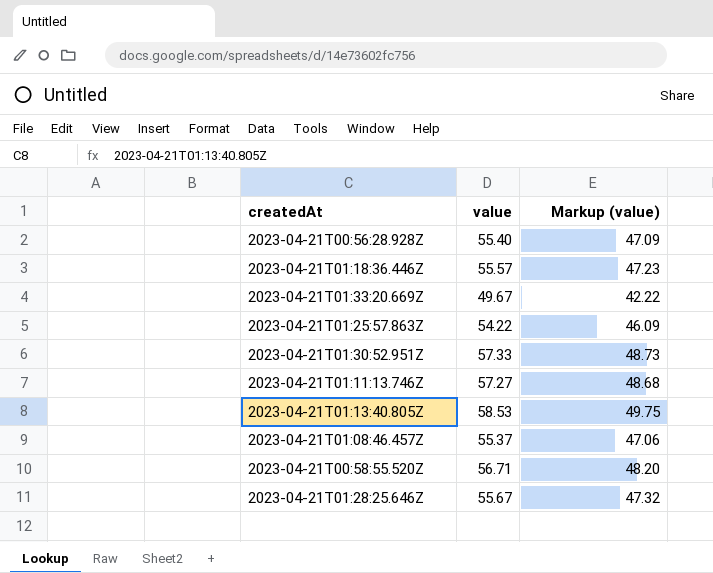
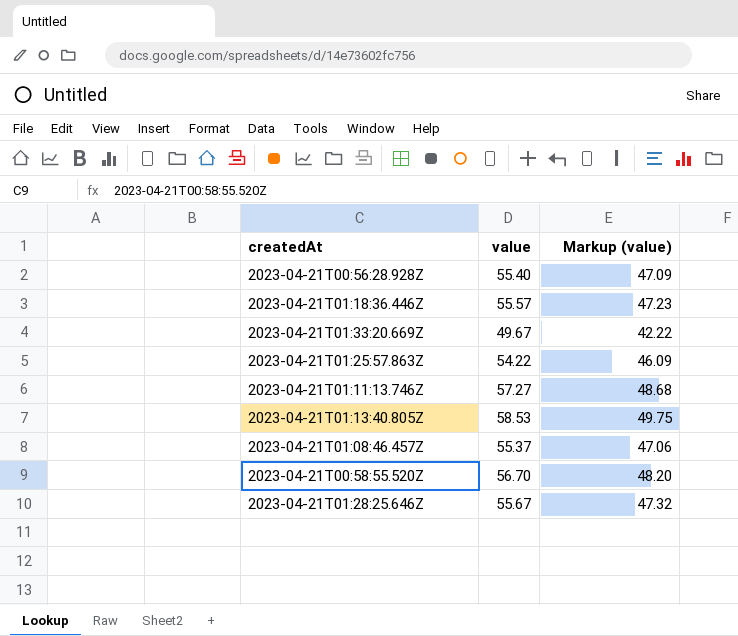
row 2023-04-21T01:30:52.951Z: 57.33 | 48.73 -> none
2023-04-21T00:58:55.520Z | value: 56.71 -> 56.70

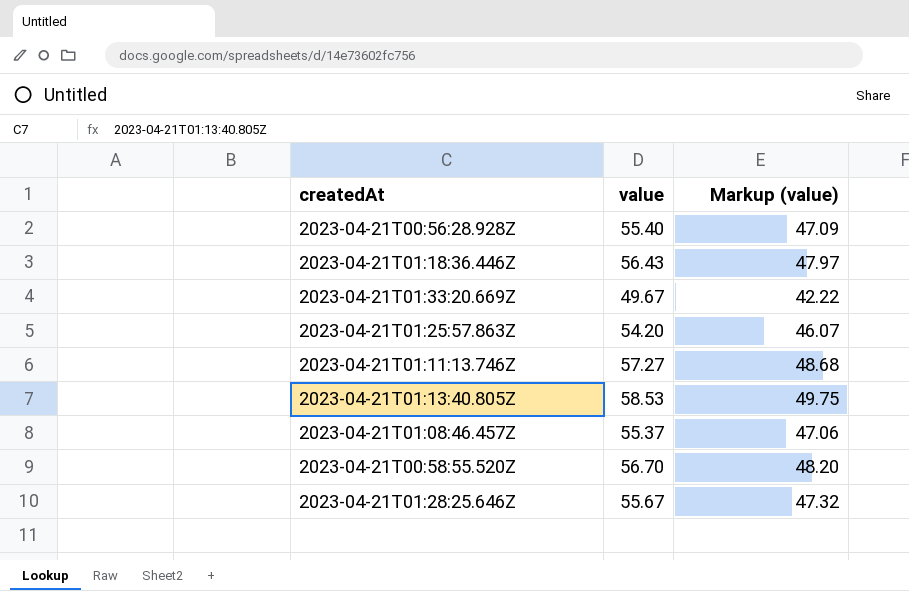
2023-04-21T01:18:36.446Z | value: 55.57 -> 56.43
2023-04-21T01:18:36.446Z | Markup (value): 47.23 -> 47.97
2023-04-21T01:25:57.863Z | value: 54.22 -> 54.20
2023-04-21T01:25:57.863Z | Markup (value): 46.09 -> 46.07

